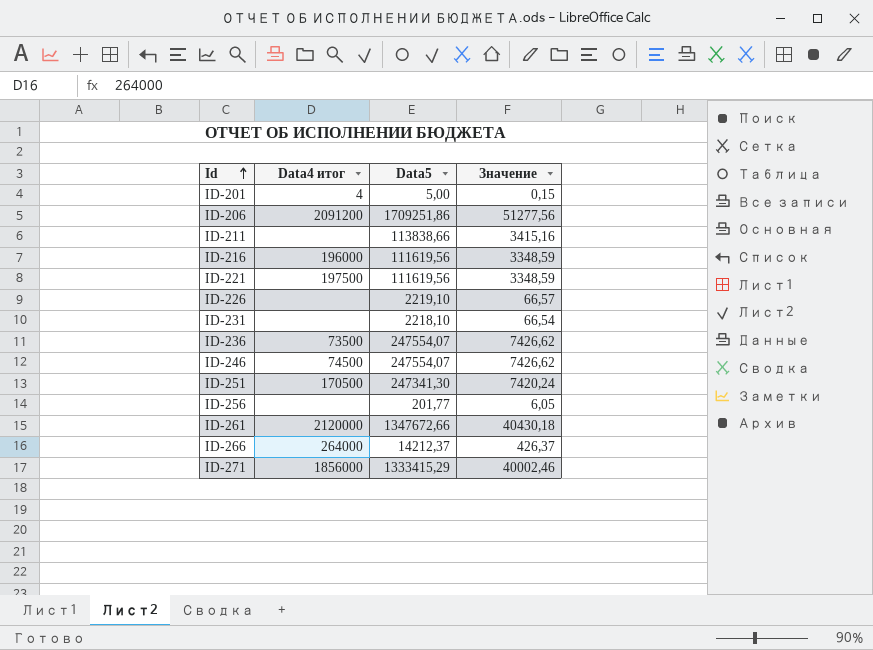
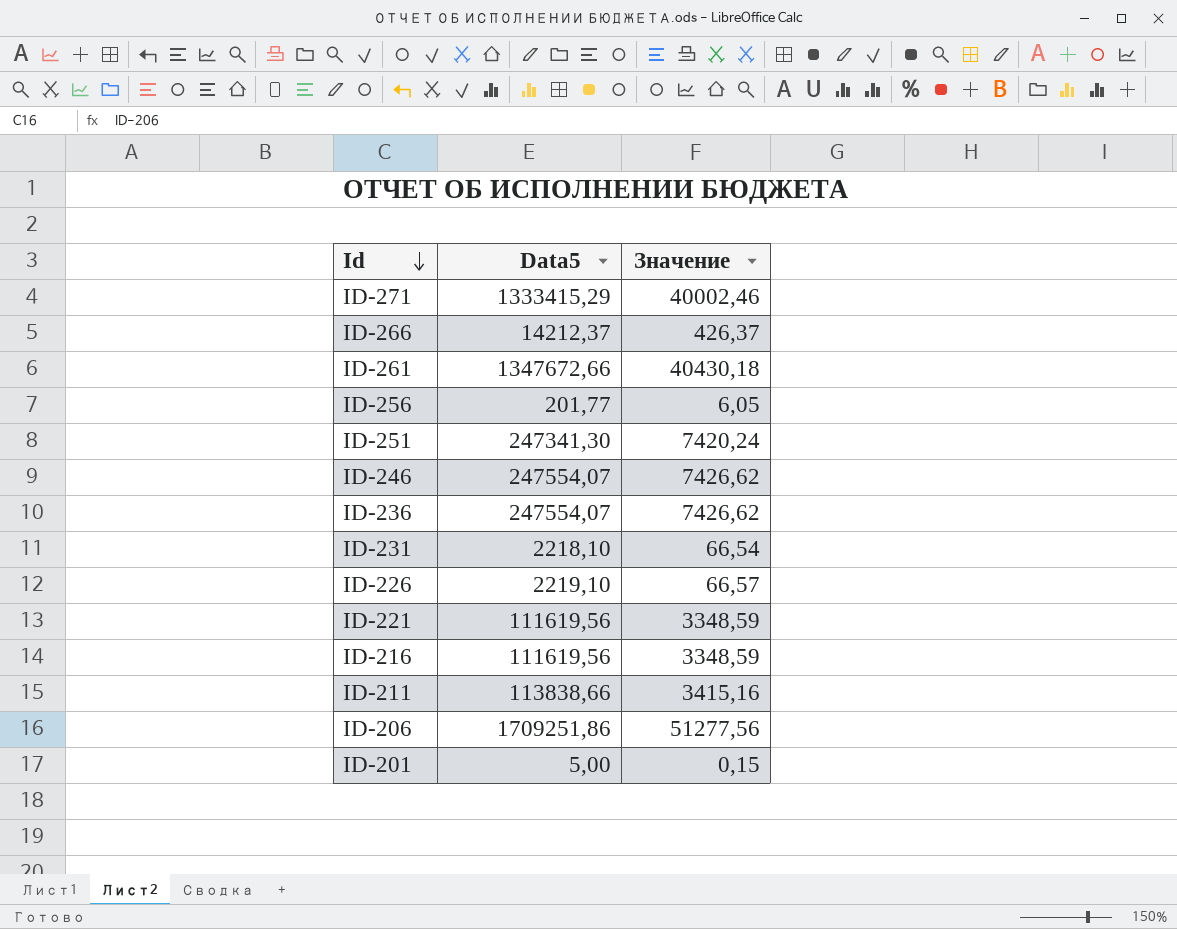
row order: Id ascending -> Id descending
column Data4 итог | position: 2 -> none

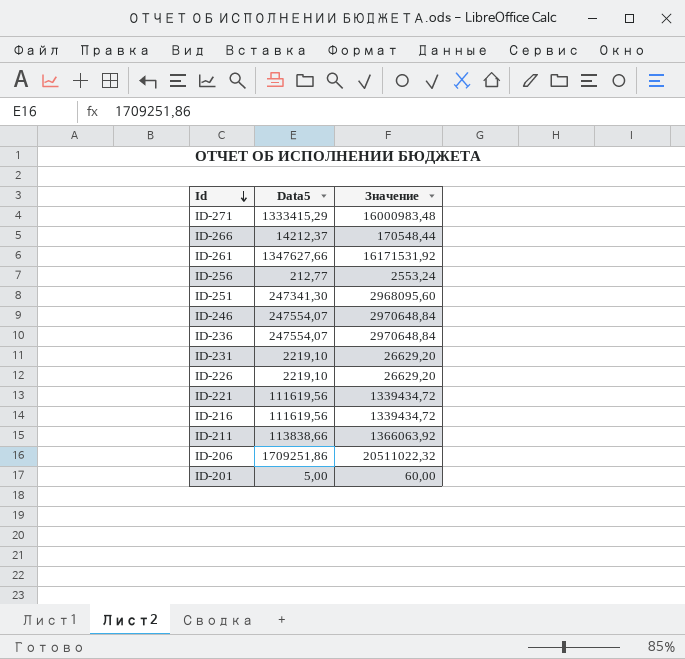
column Значение | formula: [Data5] * 0,03 -> [Data5] * 12
ID-261 | Data5: 1347672,66 -> 1347627,66
ID-256 | Data5: 201,77 -> 212,77
ID-231 | Data5: 2218,10 -> 2219,10

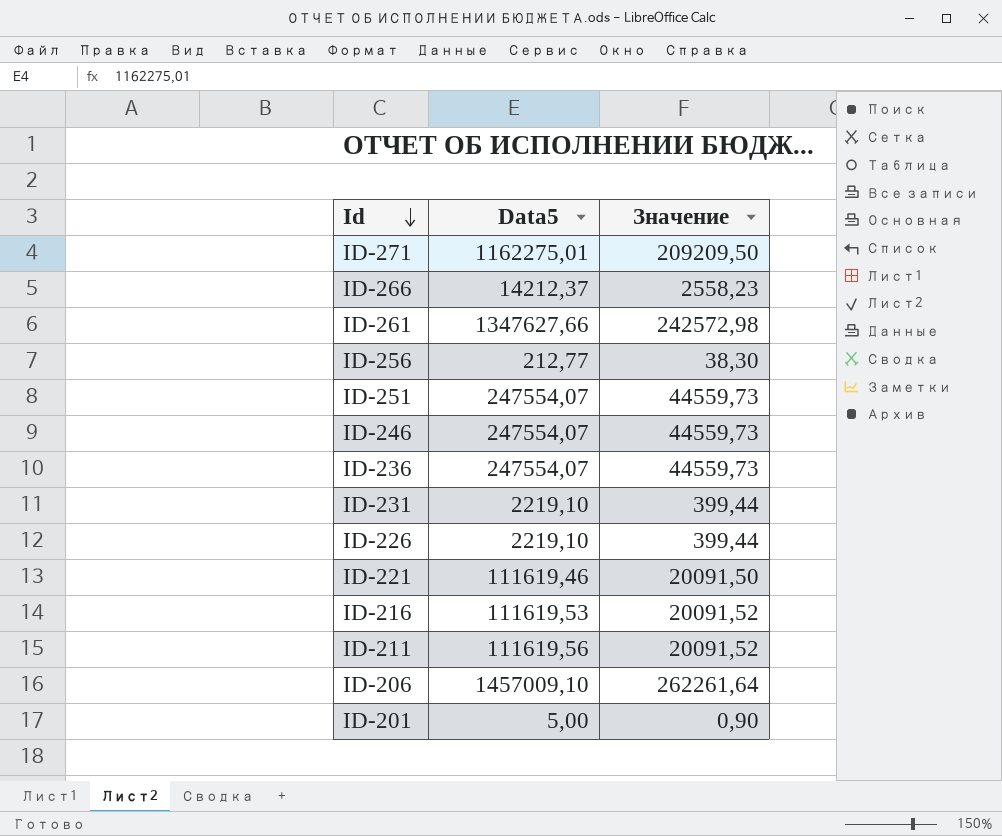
column Значение | formula: [Data5] * 12 -> [Data5] * 0,18
ID-271 | Data5: 1333415,29 -> 1162275,01
ID-251 | Data5: 247341,30 -> 247554,07
ID-221 | Data5: 111619,56 -> 111619,46
ID-216 | Data5: 111619,56 -> 111619,53
ID-211 | Data5: 113838,66 -> 111619,56
ID-206 | Data5: 1709251,86 -> 1457009,10

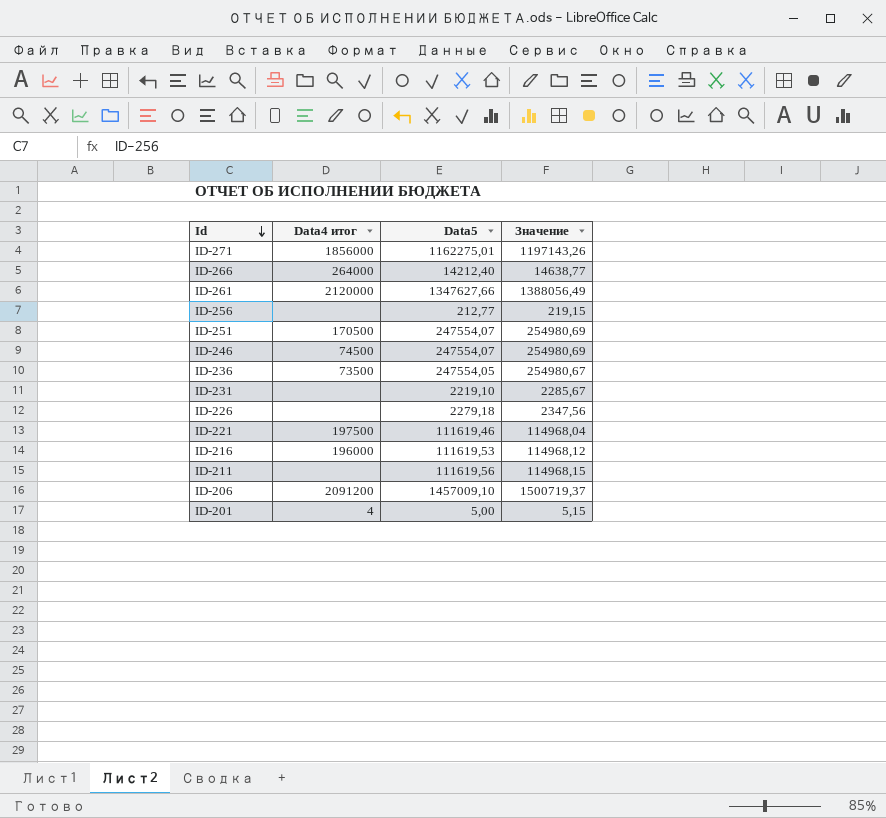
column Data4 итог | position: none -> 2
column Значение | formula: [Data5] * 0,18 -> [Data5] * 1,03
ID-266 | Data5: 14212,37 -> 14212,40
ID-236 | Data5: 247554,07 -> 247554,05
ID-226 | Data5: 2219,10 -> 2279,18

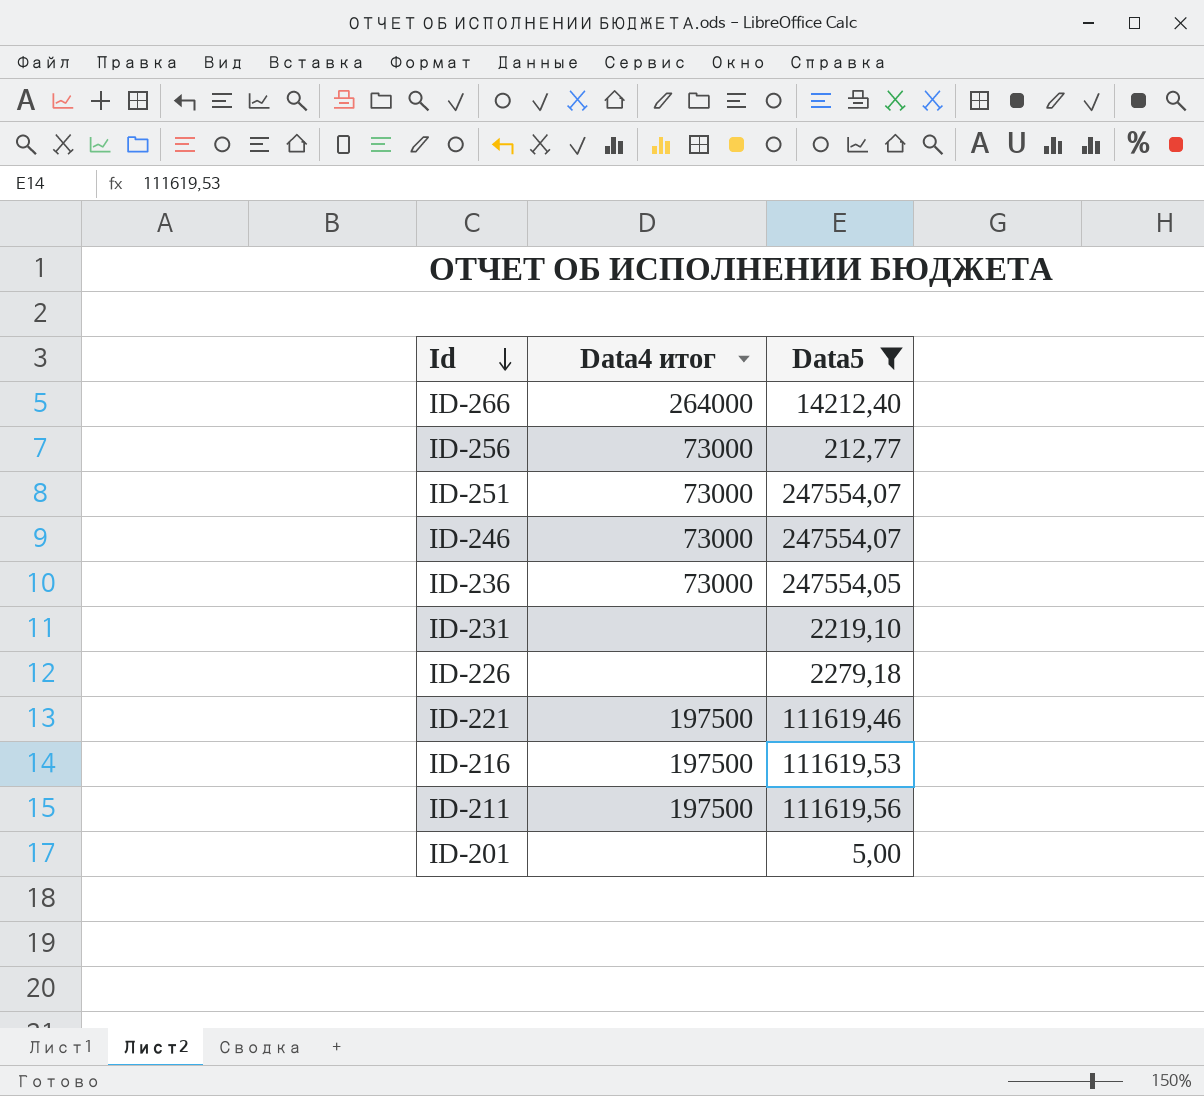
filter: none -> Data5 <= 247554,07
column Значение | formula: [Data5] * 1,03 -> none
ID-256 | Data4 итог: none -> 73000
ID-251 | Data4 итог: 170500 -> 73000
ID-246 | Data4 итог: 74500 -> 73000
ID-236 | Data4 итог: 73500 -> 73000
ID-216 | Data4 итог: 196000 -> 197500
ID-211 | Data4 итог: none -> 197500
ID-201 | Data4 итог: 4 -> none

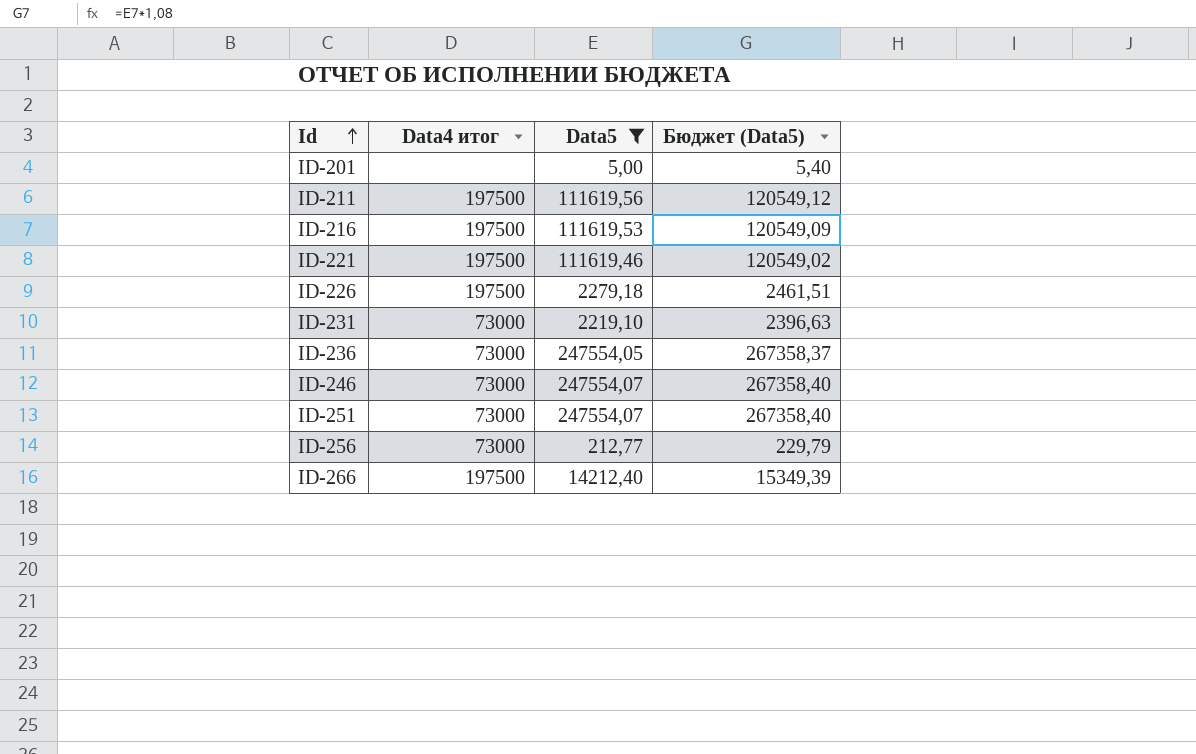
row order: Id descending -> Id ascending
column Бюджет (Data5) | formula: none -> [Data5] * 1,08
ID-226 | Data4 итог: none -> 197500
ID-231 | Data4 итог: none -> 73000
ID-266 | Data4 итог: 264000 -> 197500

